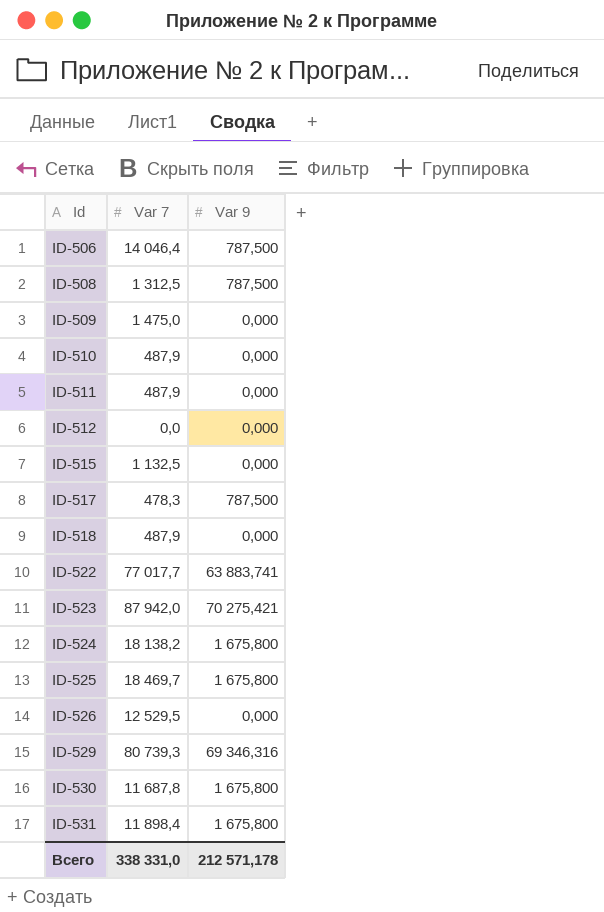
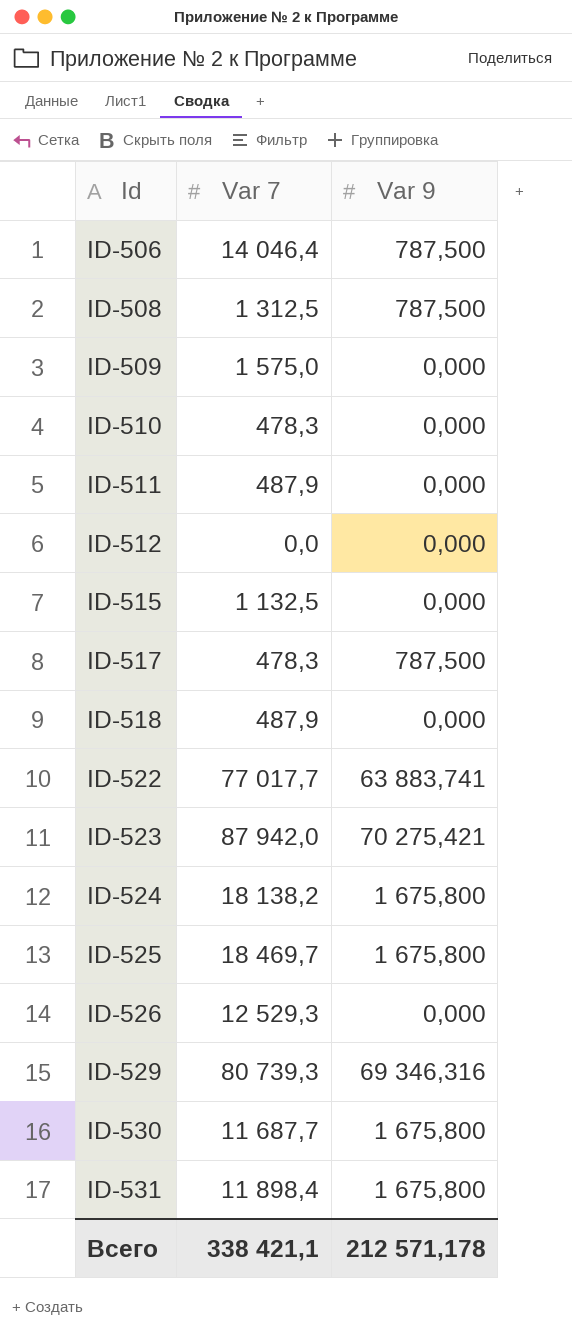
ID-509 | Var 7: 1 475,0 -> 1 575,0
ID-510 | Var 7: 487,9 -> 478,3
ID-526 | Var 7: 12 529,5 -> 12 529,3
ID-530 | Var 7: 11 687,8 -> 11 687,7
Всего | Var 7: 338 331,0 -> 338 421,1

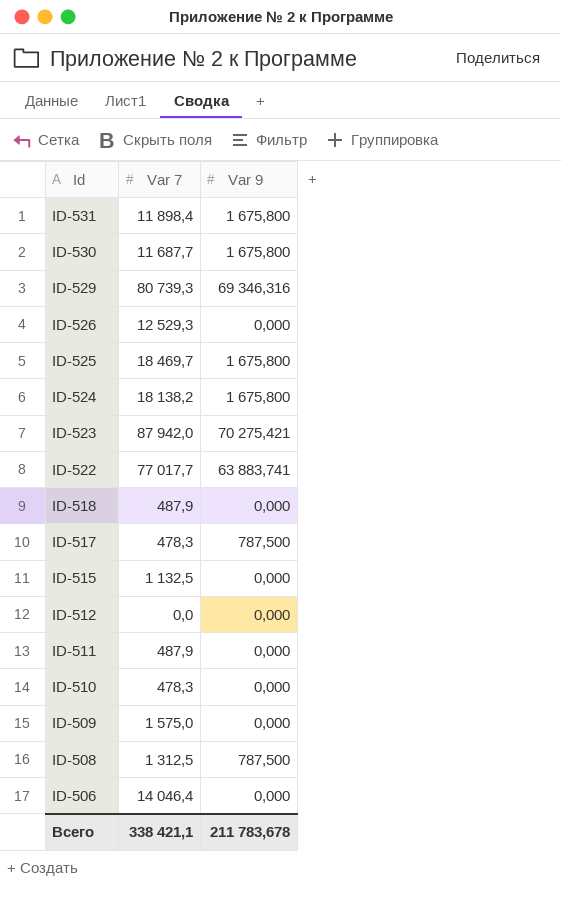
row order: Id ascending -> Id descending
ID-506 | Var 9: 787,500 -> 0,000
Всего | Var 9: 212 571,178 -> 211 783,678

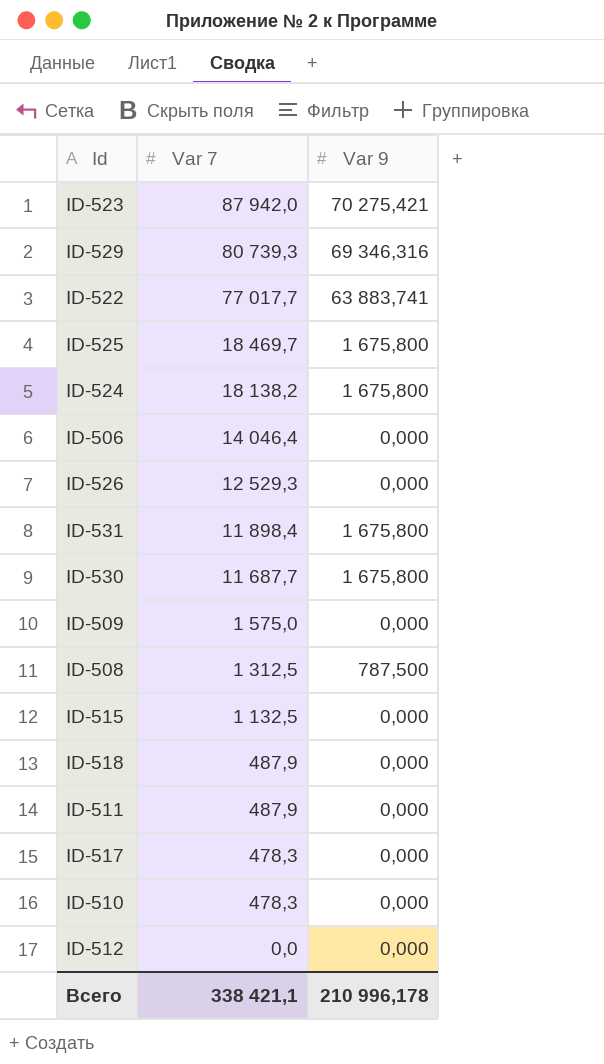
row order: Id descending -> Var 7 descending
ID-517 | Var 9: 787,500 -> 0,000
Всего | Var 9: 211 783,678 -> 210 996,178

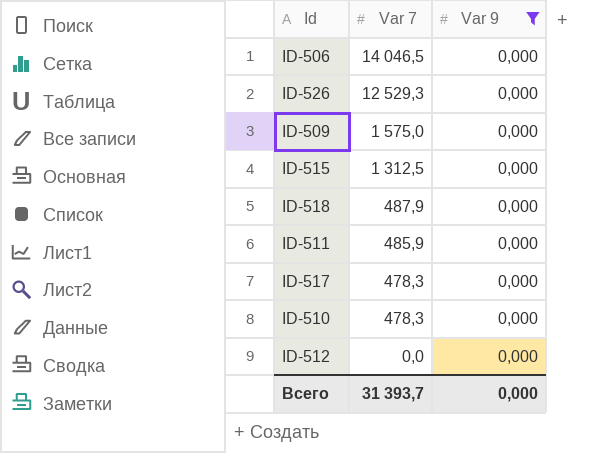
filter: none -> Var 9 = 0,000
ID-506 | Var 7: 14 046,4 -> 14 046,5
ID-515 | Var 7: 1 132,5 -> 1 312,5
ID-511 | Var 7: 487,9 -> 485,9
Всего | Var 7: 338 421,1 -> 31 393,7
Всего | Var 9: 210 996,178 -> 0,000

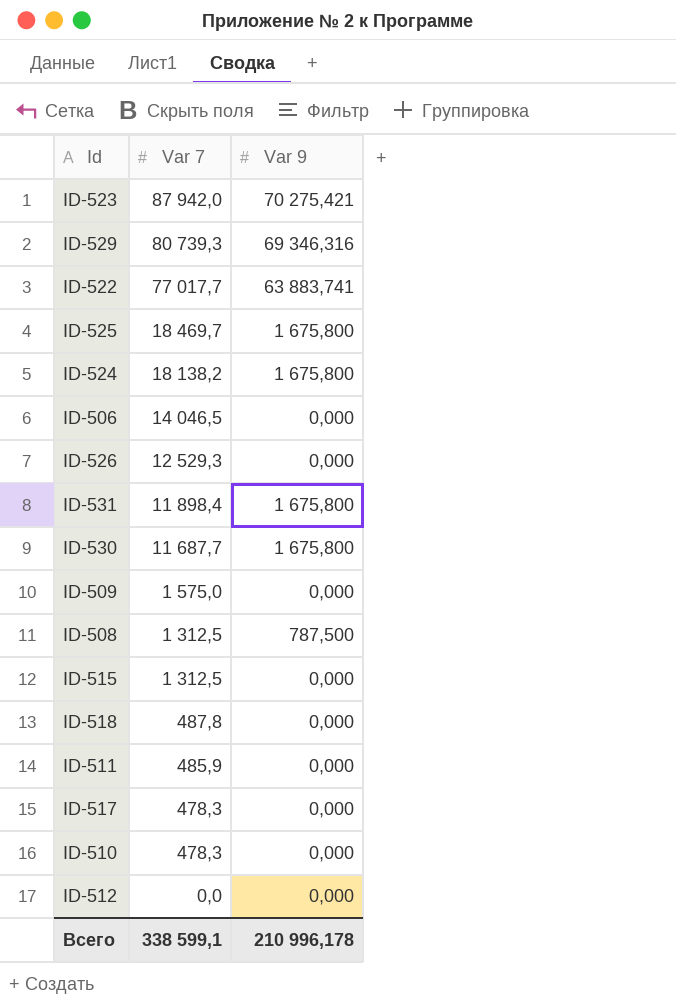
filter: Var 9 = 0,000 -> none
ID-518 | Var 7: 487,9 -> 487,8
Всего | Var 7: 31 393,7 -> 338 599,1
Всего | Var 9: 0,000 -> 210 996,178

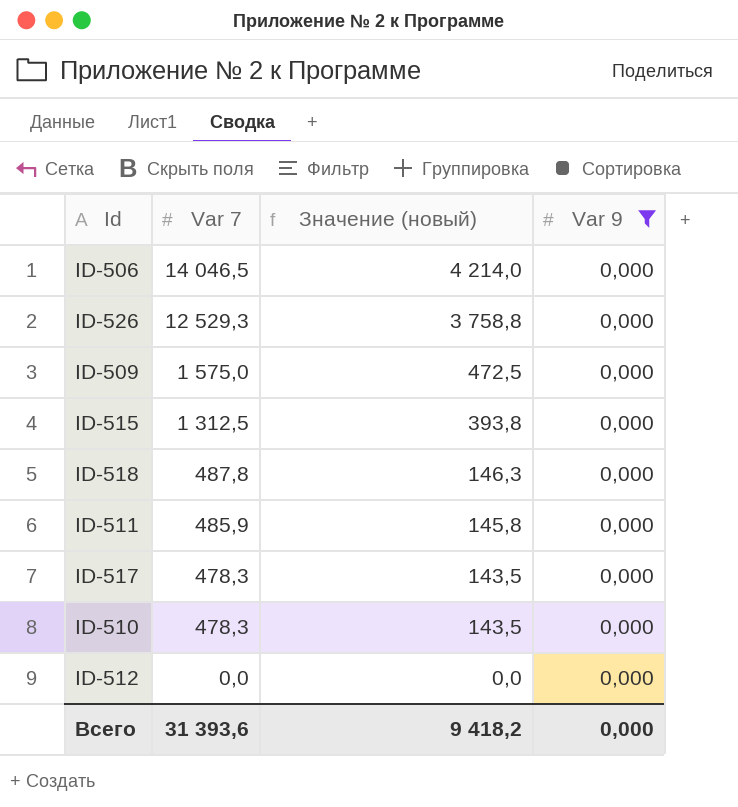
filter: none -> Var 9 = 0,000
column Значение (новый) | formula: none -> [Var 7] * 0,3
Всего | Var 7: 338 599,1 -> 31 393,6
Всего | Var 9: 210 996,178 -> 0,000

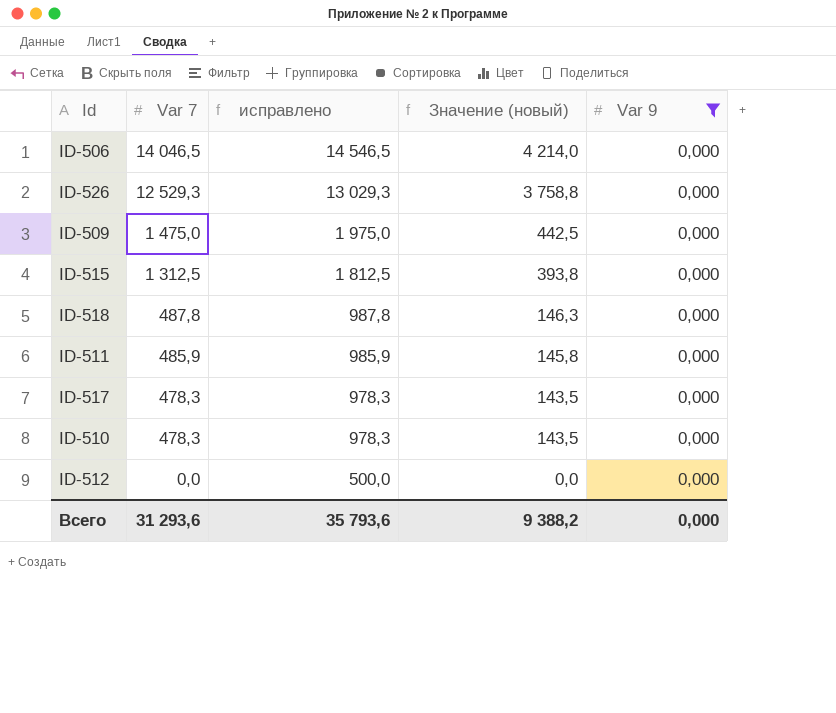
column исправлено | formula: none -> [Var 7] + 500
ID-509 | Var 7: 1 575,0 -> 1 475,0
ID-509 | Значение (новый): 472,5 -> 442,5
Всего | Var 7: 31 393,6 -> 31 293,6
Всего | Значение (новый): 9 418,2 -> 9 388,2

